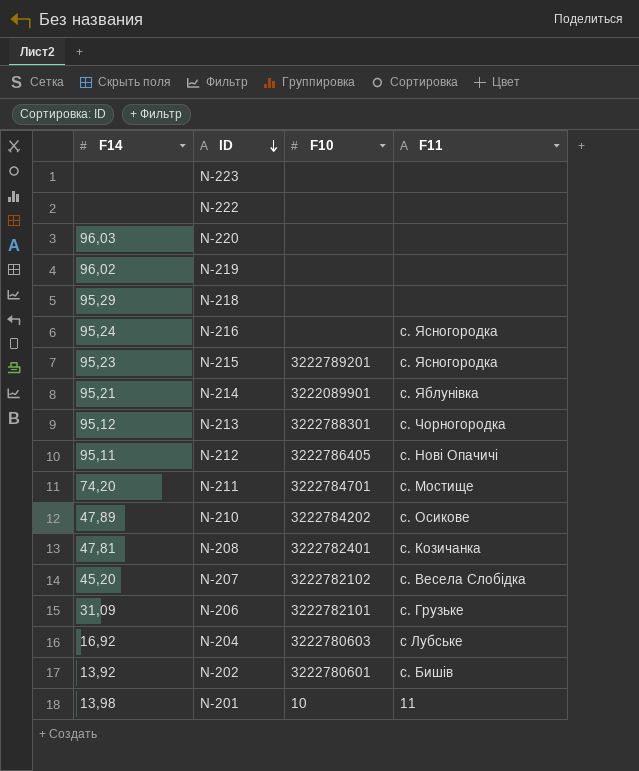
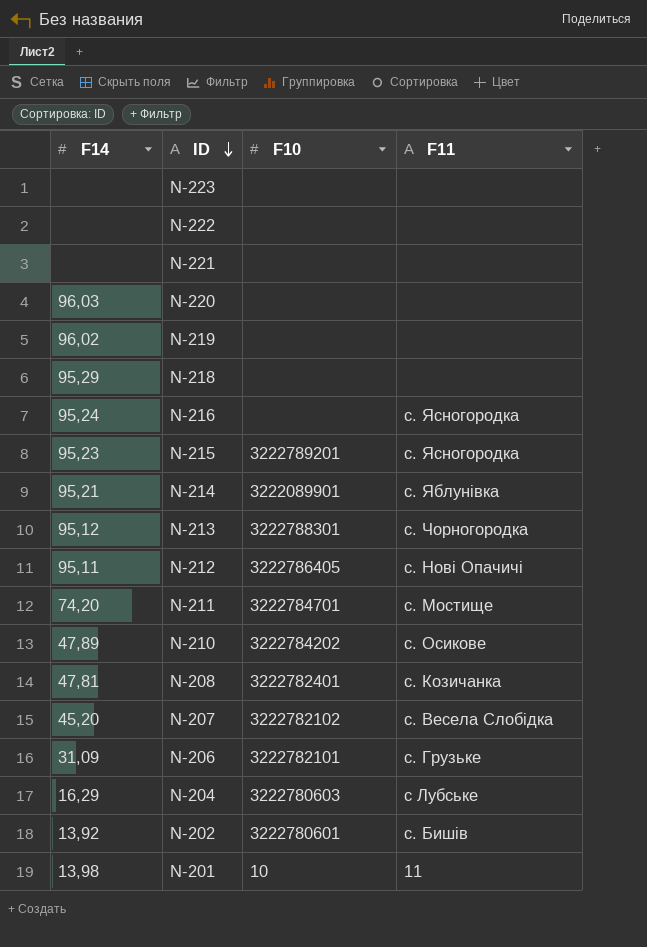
row N-221: none -> none | none | none
N-204 | F14: 16,92 -> 16,29

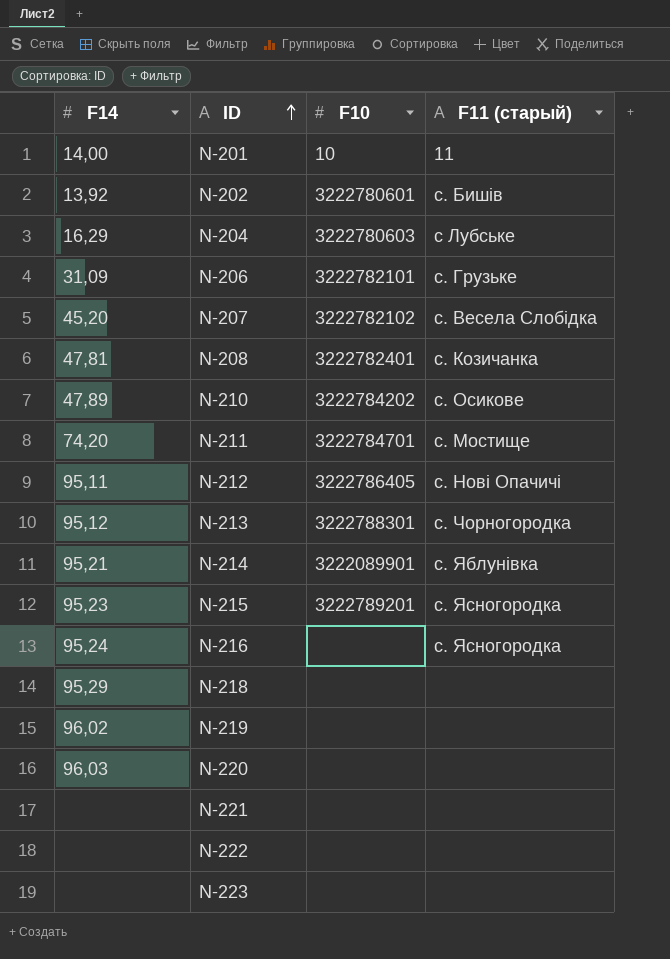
row order: ID descending -> ID ascending
column name: F11 -> F11 (старый)
N-201 | F14: 13,98 -> 14,00

